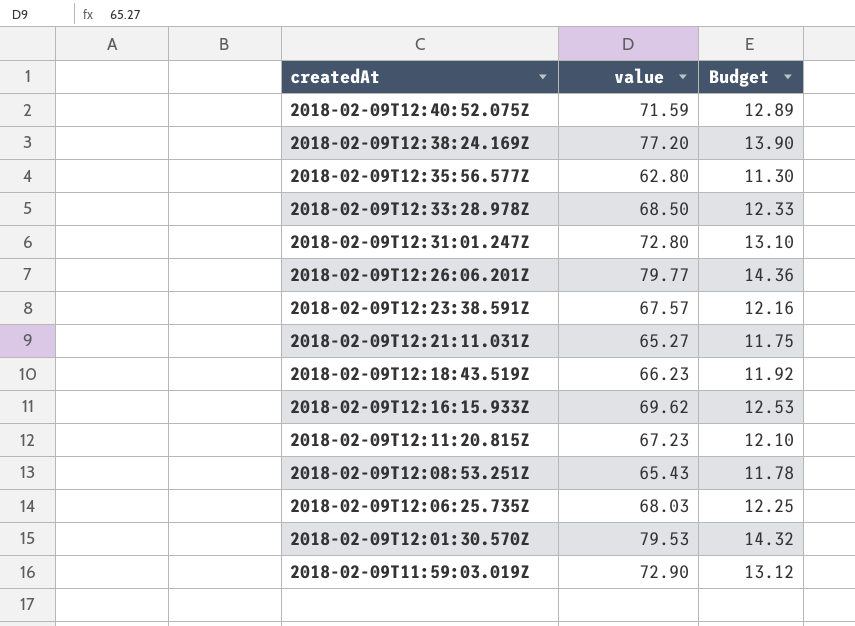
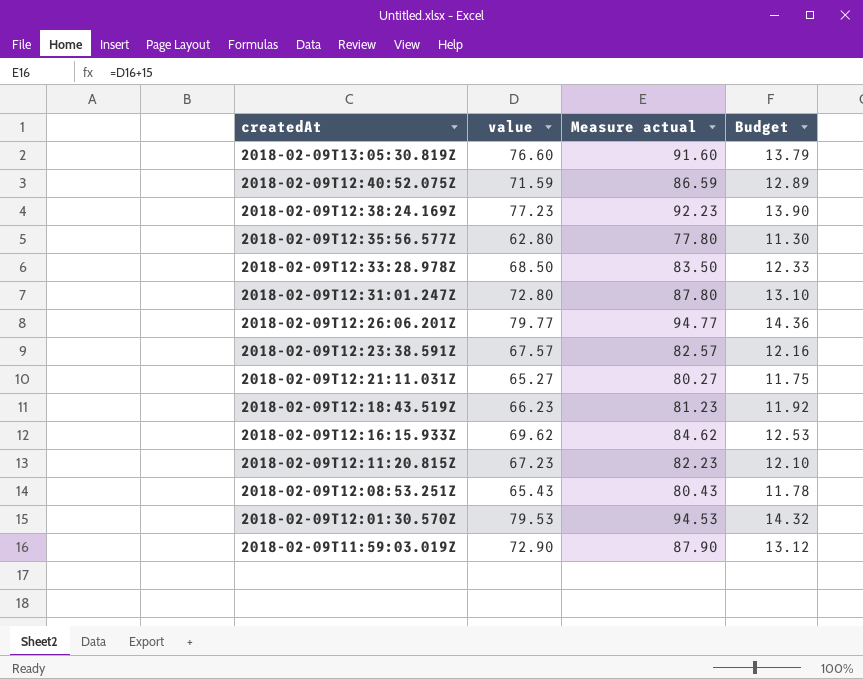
column Measure actual | formula: none -> [value] + 15
row 2018-02-09T12:06:25.735Z: 68.03 | 12.25 -> none
row 2018-02-09T13:05:30.819Z: none -> 76.60 | 91.60 | 13.79
2018-02-09T12:38:24.169Z | value: 77.20 -> 77.23

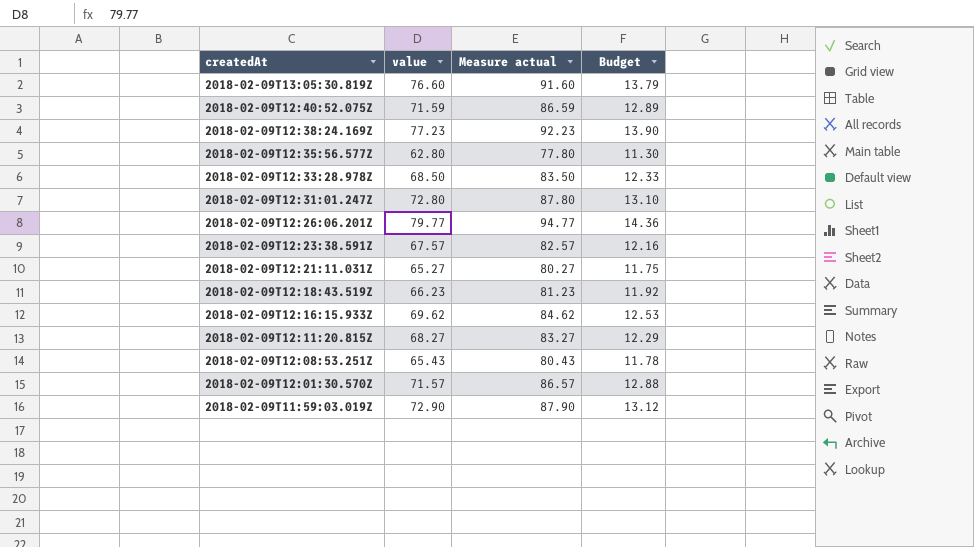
2018-02-09T12:11:20.815Z | value: 67.23 -> 68.27
2018-02-09T12:11:20.815Z | Measure actual: 82.23 -> 83.27
2018-02-09T12:11:20.815Z | Budget: 12.10 -> 12.29
2018-02-09T12:01:30.570Z | value: 79.53 -> 71.57
2018-02-09T12:01:30.570Z | Measure actual: 94.53 -> 86.57
2018-02-09T12:01:30.570Z | Budget: 14.32 -> 12.88

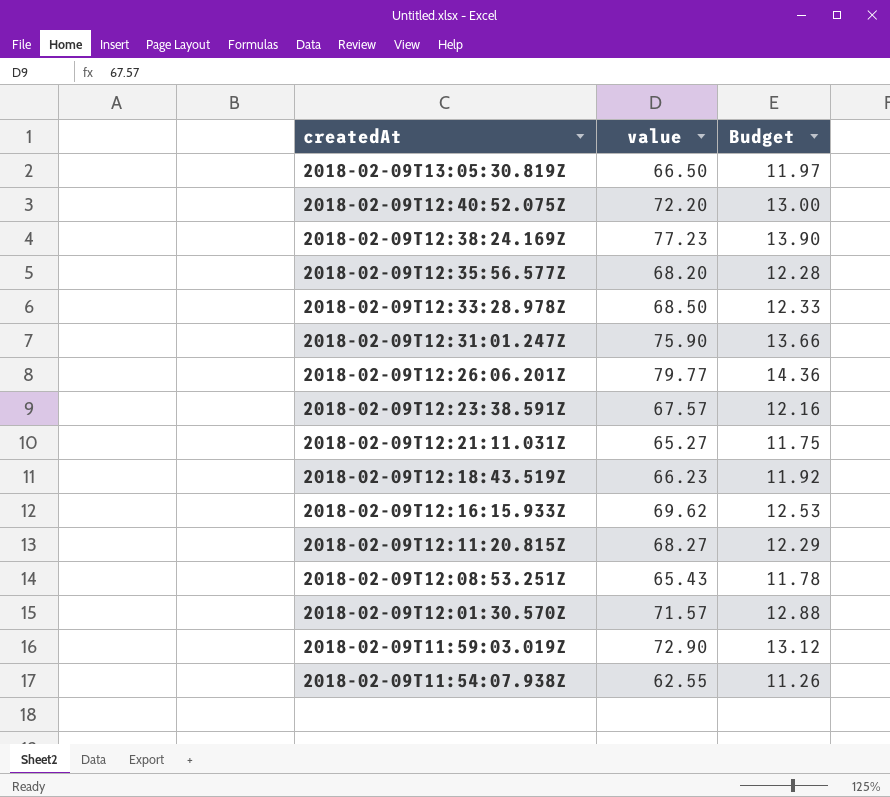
column Measure actual | formula: [value] + 15 -> none
2018-02-09T13:05:30.819Z | value: 76.60 -> 66.50
2018-02-09T13:05:30.819Z | Budget: 13.79 -> 11.97
2018-02-09T12:40:52.075Z | value: 71.59 -> 72.20
2018-02-09T12:40:52.075Z | Budget: 12.89 -> 13.00
2018-02-09T12:35:56.577Z | value: 62.80 -> 68.20
2018-02-09T12:35:56.577Z | Budget: 11.30 -> 12.28
2018-02-09T12:31:01.247Z | value: 72.80 -> 75.90
2018-02-09T12:31:01.247Z | Budget: 13.10 -> 13.66
row 2018-02-09T11:54:07.938Z: none -> 62.55 | 11.26

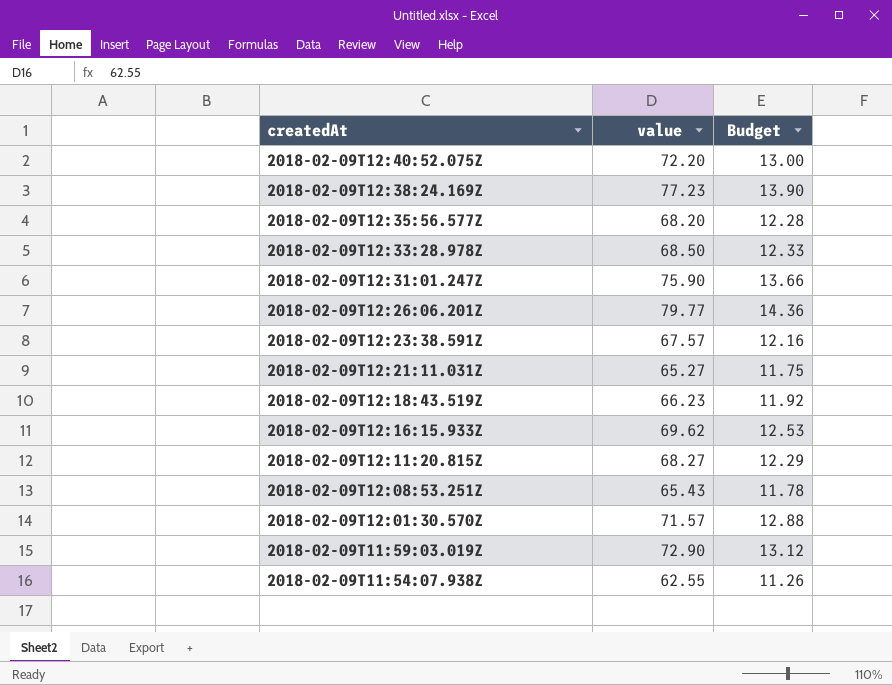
row 2018-02-09T13:05:30.819Z: 66.50 | 11.97 -> none

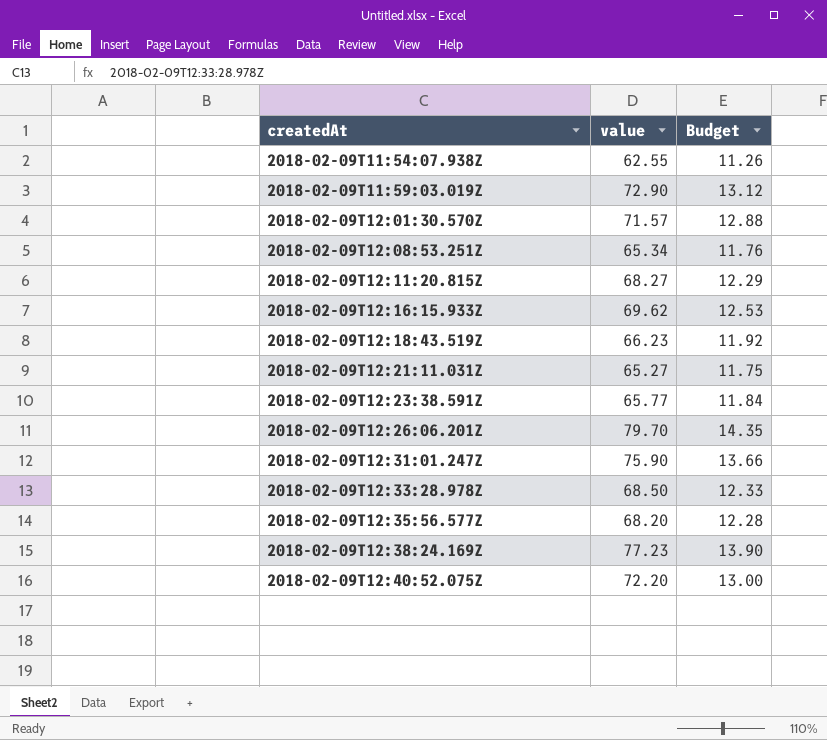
row order: createdAt descending -> createdAt ascending
2018-02-09T12:08:53.251Z | value: 65.43 -> 65.34
2018-02-09T12:08:53.251Z | Budget: 11.78 -> 11.76
2018-02-09T12:23:38.591Z | value: 67.57 -> 65.77
2018-02-09T12:23:38.591Z | Budget: 12.16 -> 11.84
2018-02-09T12:26:06.201Z | value: 79.77 -> 79.70
2018-02-09T12:26:06.201Z | Budget: 14.36 -> 14.35

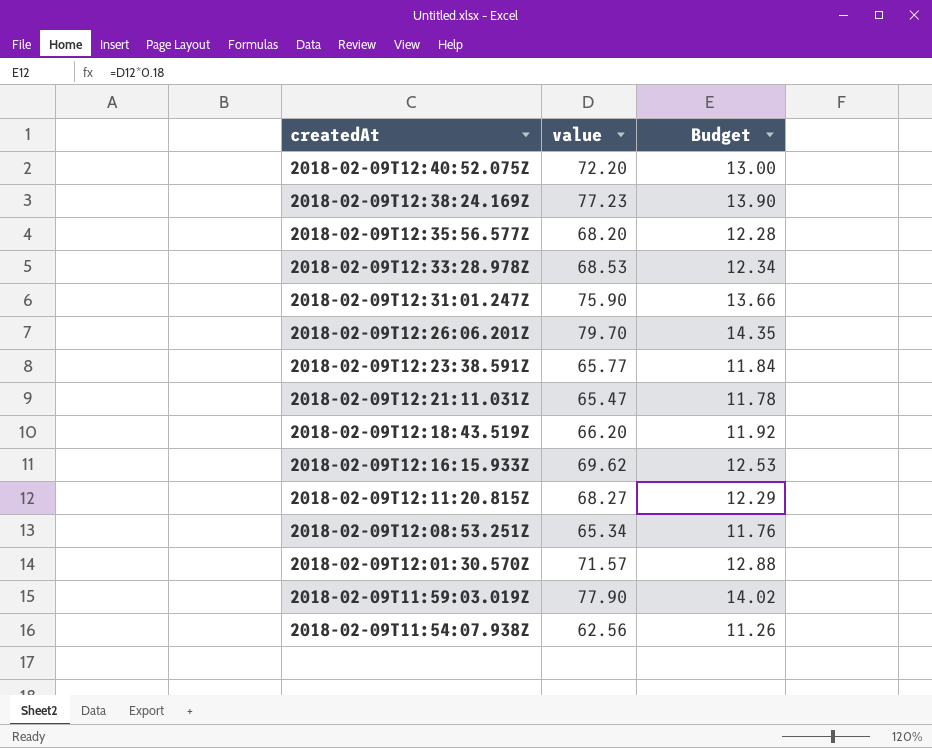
row order: createdAt ascending -> createdAt descending
2018-02-09T12:33:28.978Z | value: 68.50 -> 68.53
2018-02-09T12:33:28.978Z | Budget: 12.33 -> 12.34
2018-02-09T12:21:11.031Z | value: 65.27 -> 65.47
2018-02-09T12:21:11.031Z | Budget: 11.75 -> 11.78
2018-02-09T12:18:43.519Z | value: 66.23 -> 66.20
2018-02-09T11:59:03.019Z | value: 72.90 -> 77.90
2018-02-09T11:59:03.019Z | Budget: 13.12 -> 14.02
2018-02-09T11:54:07.938Z | value: 62.55 -> 62.56

